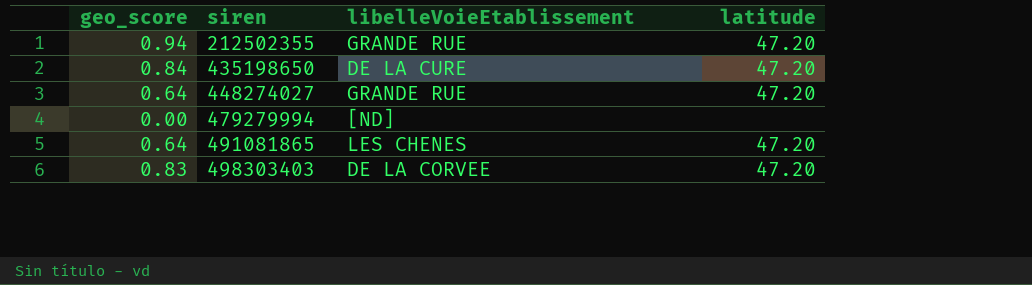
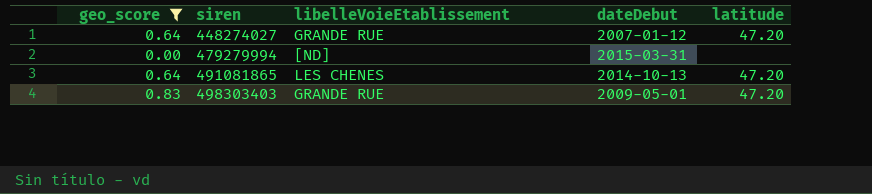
filter: none -> geo_score <= 0.83
column dateDebut | position: none -> 4
498303403 | libelleVoieEtablissement: DE LA CORVEE -> GRANDE RUE

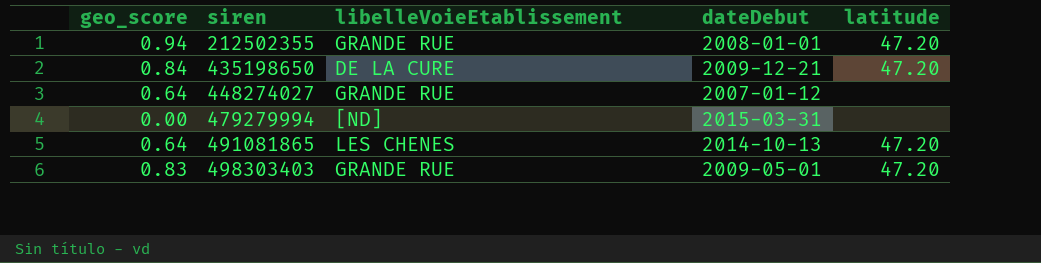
filter: geo_score <= 0.83 -> none
448274027 | latitude: 47.20 -> none

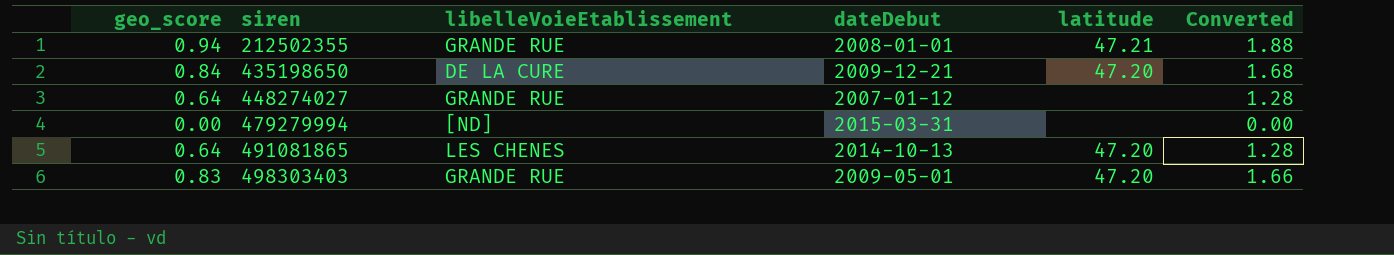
column Converted | formula: none -> [geo_score] * 2
212502355 | latitude: 47.20 -> 47.21

